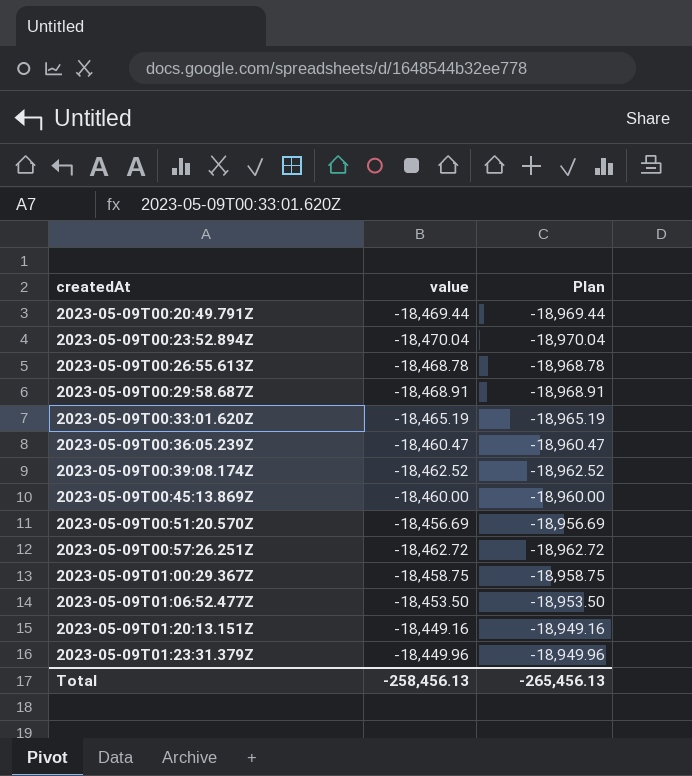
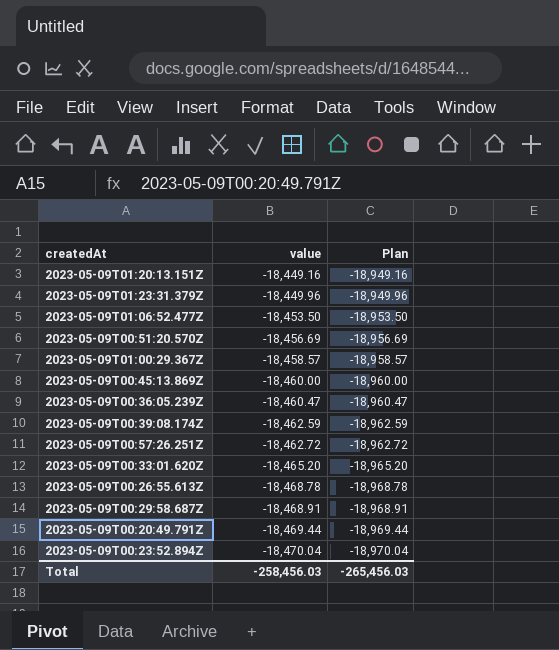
row order: createdAt ascending -> value descending
2023-05-09T01:00:29.367Z | value: -18,458.75 -> -18,458.57
2023-05-09T01:00:29.367Z | Plan: -18,958.75 -> -18,958.57
2023-05-09T00:39:08.174Z | value: -18,462.52 -> -18,462.59
2023-05-09T00:39:08.174Z | Plan: -18,962.52 -> -18,962.59
2023-05-09T00:33:01.620Z | value: -18,465.19 -> -18,465.20
2023-05-09T00:33:01.620Z | Plan: -18,965.19 -> -18,965.20
Total | value: -258,456.13 -> -258,456.03
Total | Plan: -265,456.13 -> -265,456.03

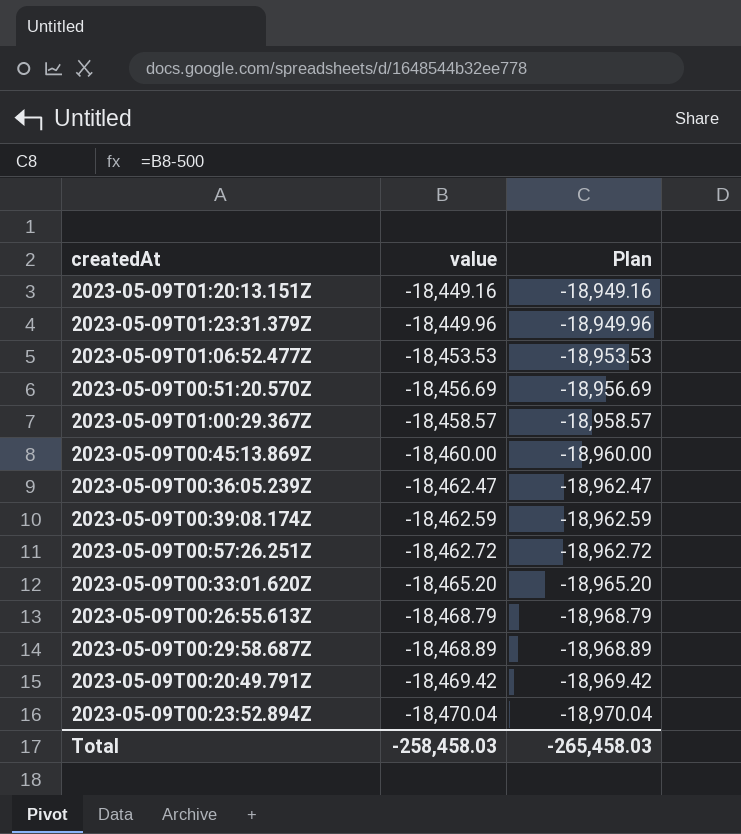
2023-05-09T01:06:52.477Z | value: -18,453.50 -> -18,453.53
2023-05-09T01:06:52.477Z | Plan: -18,953.50 -> -18,953.53
2023-05-09T00:36:05.239Z | value: -18,460.47 -> -18,462.47
2023-05-09T00:36:05.239Z | Plan: -18,960.47 -> -18,962.47
2023-05-09T00:26:55.613Z | value: -18,468.78 -> -18,468.79
2023-05-09T00:26:55.613Z | Plan: -18,968.78 -> -18,968.79
2023-05-09T00:29:58.687Z | value: -18,468.91 -> -18,468.89
2023-05-09T00:29:58.687Z | Plan: -18,968.91 -> -18,968.89
2023-05-09T00:20:49.791Z | value: -18,469.44 -> -18,469.42
2023-05-09T00:20:49.791Z | Plan: -18,969.44 -> -18,969.42
Total | value: -258,456.03 -> -258,458.03
Total | Plan: -265,456.03 -> -265,458.03

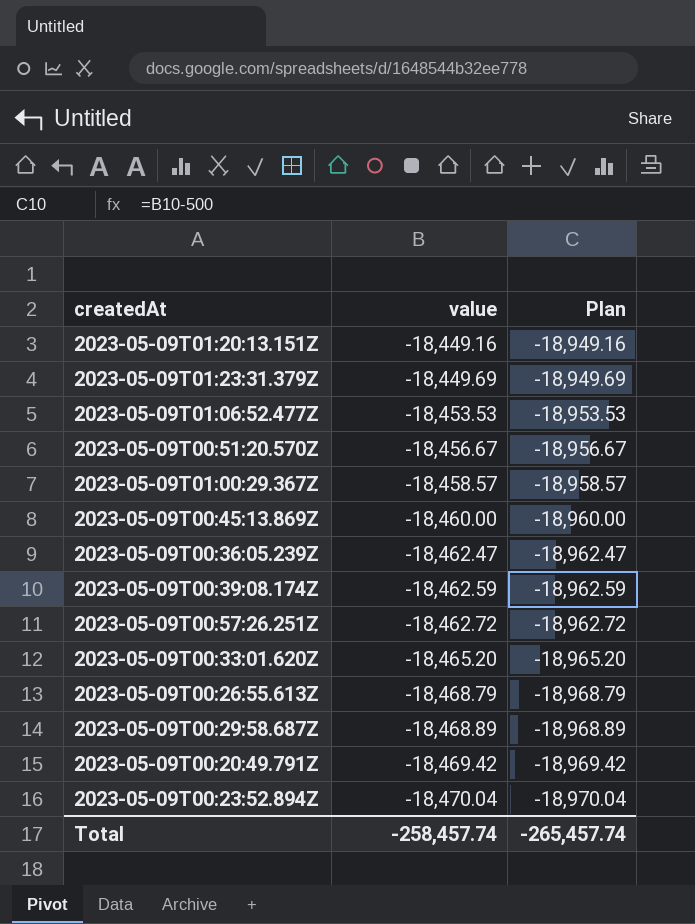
2023-05-09T01:23:31.379Z | value: -18,449.96 -> -18,449.69
2023-05-09T01:23:31.379Z | Plan: -18,949.96 -> -18,949.69
2023-05-09T00:51:20.570Z | value: -18,456.69 -> -18,456.67
2023-05-09T00:51:20.570Z | Plan: -18,956.69 -> -18,956.67
Total | value: -258,458.03 -> -258,457.74
Total | Plan: -265,458.03 -> -265,457.74

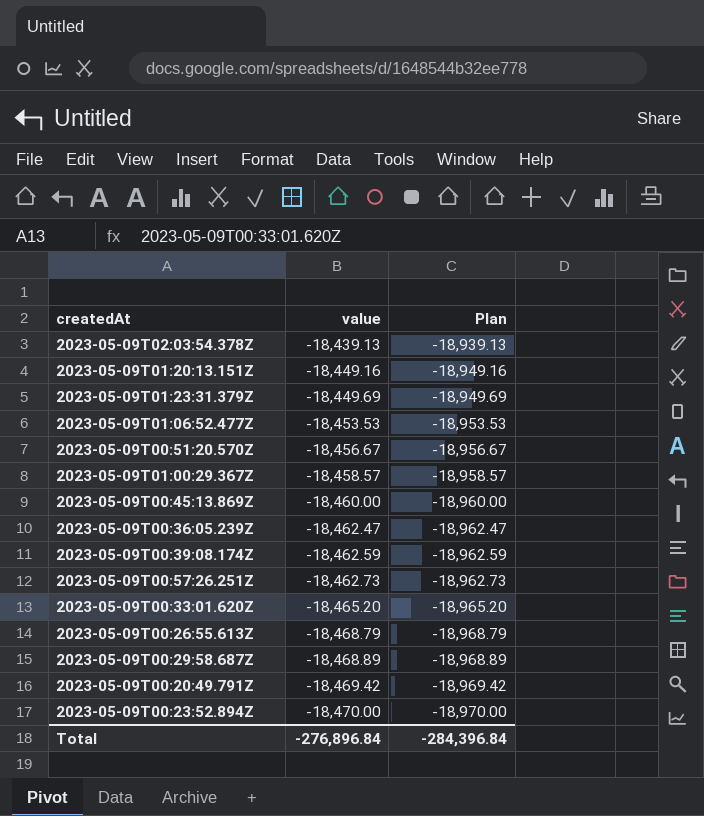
row 2023-05-09T02:03:54.378Z: none -> -18,439.13 | -18,939.13
2023-05-09T00:57:26.251Z | value: -18,462.72 -> -18,462.73
2023-05-09T00:57:26.251Z | Plan: -18,962.72 -> -18,962.73
2023-05-09T00:23:52.894Z | value: -18,470.04 -> -18,470.00
2023-05-09T00:23:52.894Z | Plan: -18,970.04 -> -18,970.00
Total | value: -258,457.74 -> -276,896.84
Total | Plan: -265,457.74 -> -284,396.84

